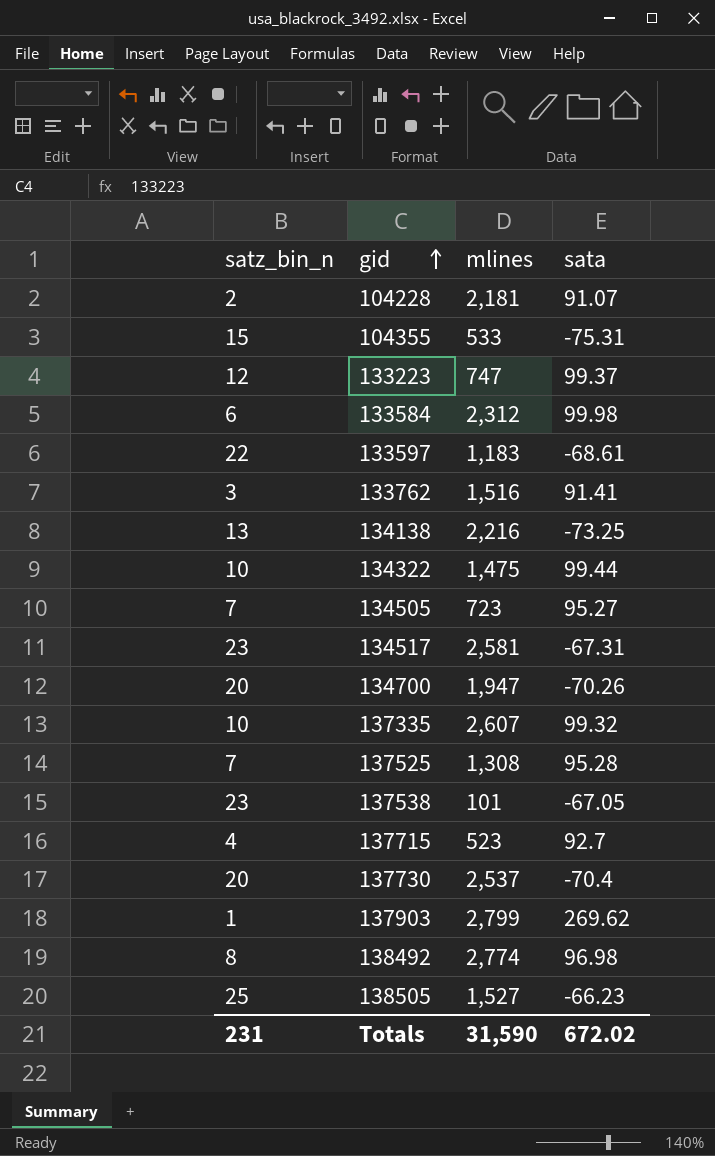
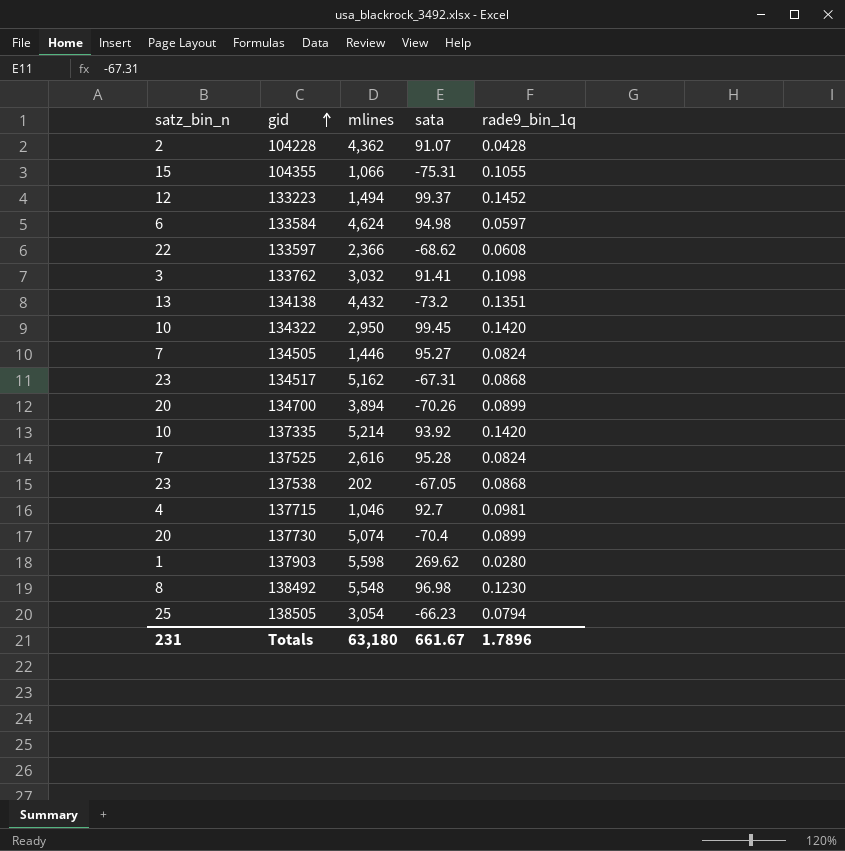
column rade9_bin_1q | position: none -> 5
104228 | mlines: 2,181 -> 4,362
104355 | mlines: 533 -> 1,066
133223 | mlines: 747 -> 1,494
133584 | mlines: 2,312 -> 4,624
133584 | sata: 99.98 -> 94.98
133597 | mlines: 1,183 -> 2,366
133597 | sata: -68.61 -> -68.62
133762 | mlines: 1,516 -> 3,032
134138 | mlines: 2,216 -> 4,432
134138 | sata: -73.25 -> -73.2
134322 | mlines: 1,475 -> 2,950
134322 | sata: 99.44 -> 99.45
134505 | mlines: 723 -> 1,446
134517 | mlines: 2,581 -> 5,162
134700 | mlines: 1,947 -> 3,894
137335 | mlines: 2,607 -> 5,214
137335 | sata: 99.32 -> 93.92
137525 | mlines: 1,308 -> 2,616
137538 | mlines: 101 -> 202
137715 | mlines: 523 -> 1,046
137730 | mlines: 2,537 -> 5,074
137903 | mlines: 2,799 -> 5,598
138492 | mlines: 2,774 -> 5,548
138505 | mlines: 1,527 -> 3,054
Totals | mlines: 31,590 -> 63,180
Totals | sata: 672.02 -> 661.67

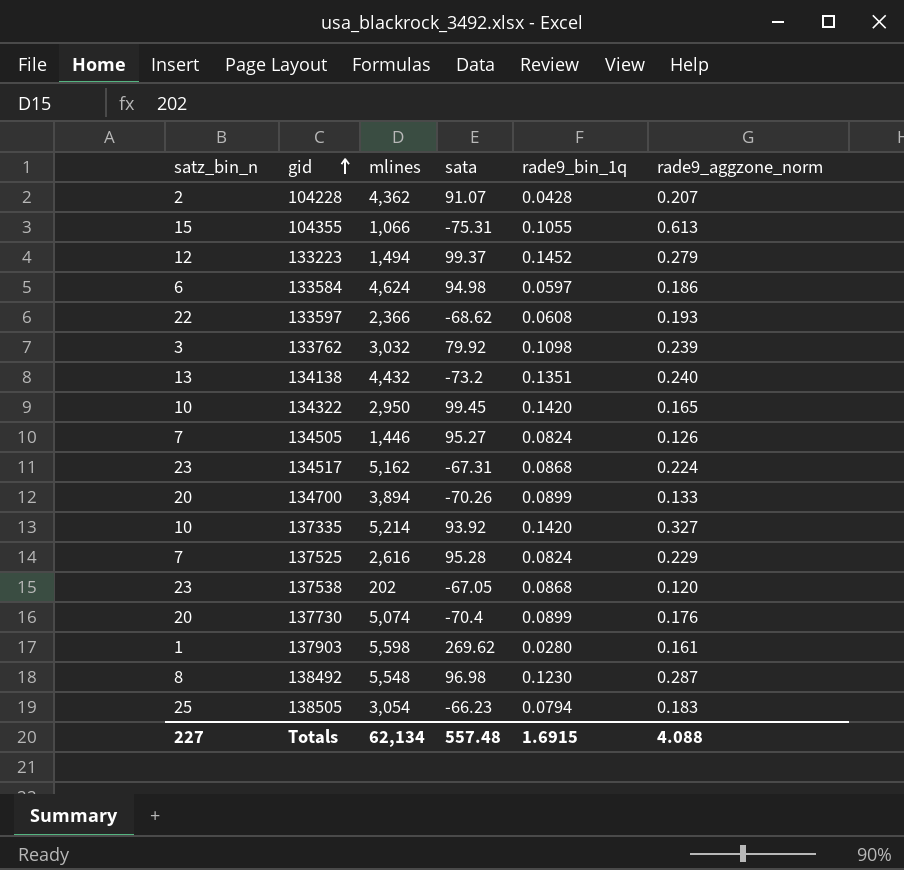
column rade9_aggzone_norm | position: none -> 6
row 137715: 4 | 1,046 | 92.7 | 0.0981 -> none
133762 | sata: 91.41 -> 79.92
Totals | satz_bin_n: 231 -> 227
Totals | mlines: 63,180 -> 62,134
Totals | sata: 661.67 -> 557.48
Totals | rade9_bin_1q: 1.7896 -> 1.6915

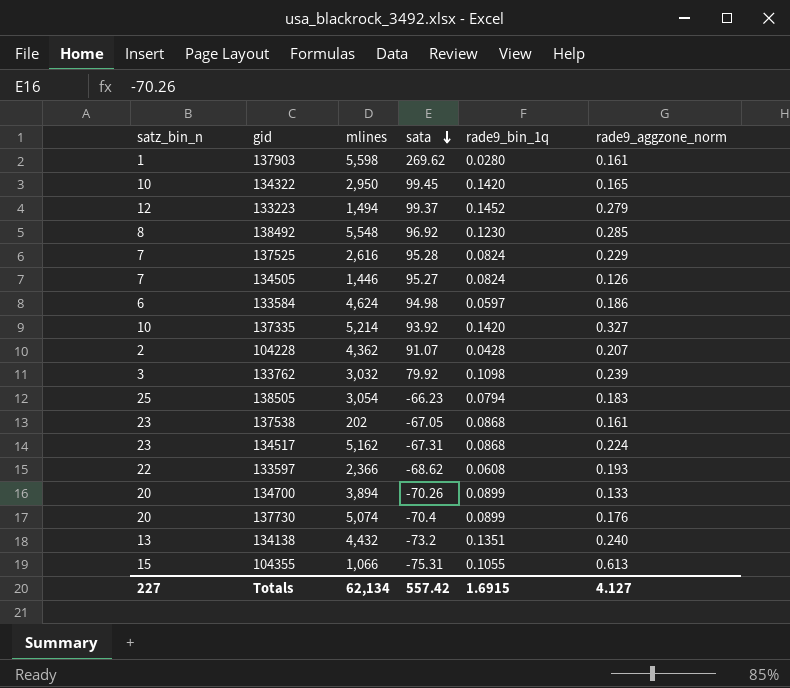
row order: gid ascending -> sata descending
138492 | sata: 96.98 -> 96.92
138492 | rade9_aggzone_norm: 0.287 -> 0.285
137538 | rade9_aggzone_norm: 0.120 -> 0.161
Totals | sata: 557.48 -> 557.42
Totals | rade9_aggzone_norm: 4.088 -> 4.127

